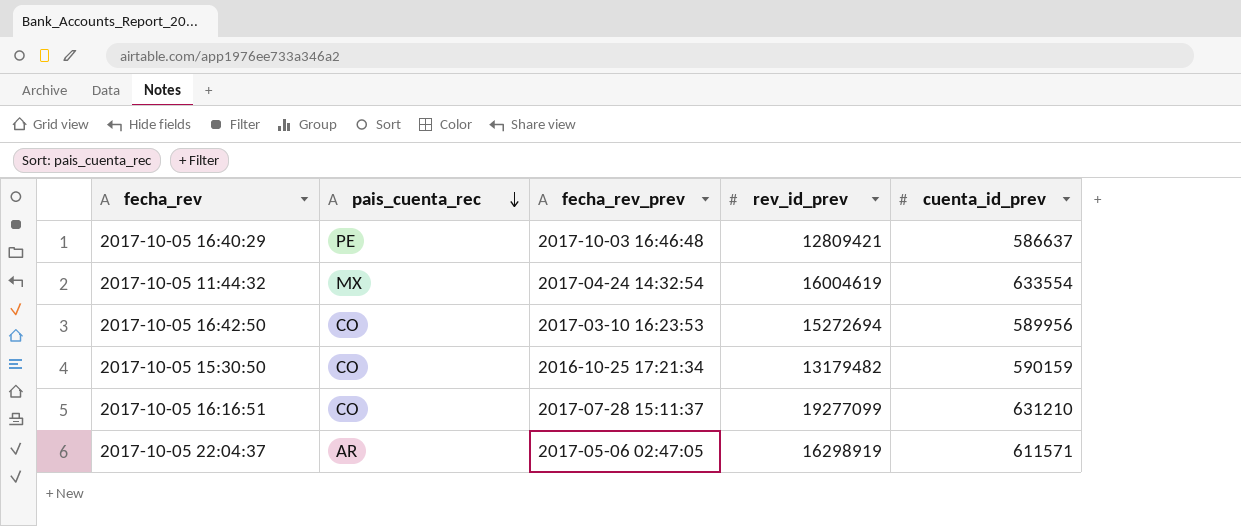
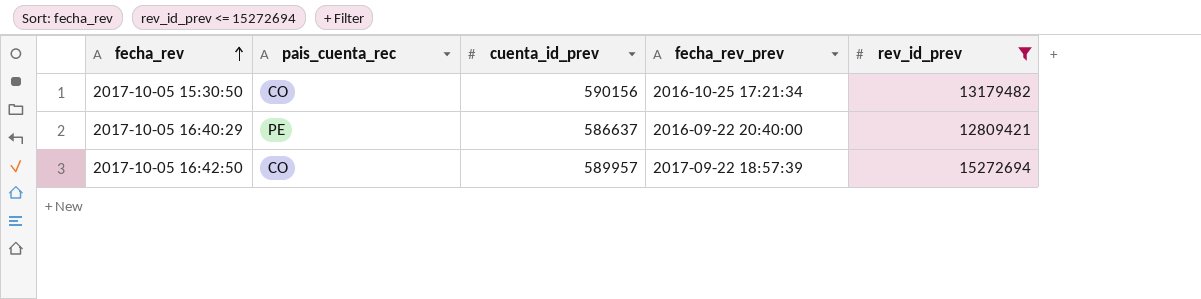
filter: none -> rev_id_prev <= 15272694
row order: pais_cuenta_rec descending -> fecha_rev ascending
column cuenta_id_prev | position: 5 -> 3
2017-10-05 15:30:50 | cuenta_id_prev: 590159 -> 590156
2017-10-05 16:40:29 | fecha_rev_prev: 2017-10-03 16:46:48 -> 2016-09-22 20:40:00
2017-10-05 16:42:50 | cuenta_id_prev: 589956 -> 589957
2017-10-05 16:42:50 | fecha_rev_prev: 2017-03-10 16:23:53 -> 2017-09-22 18:57:39

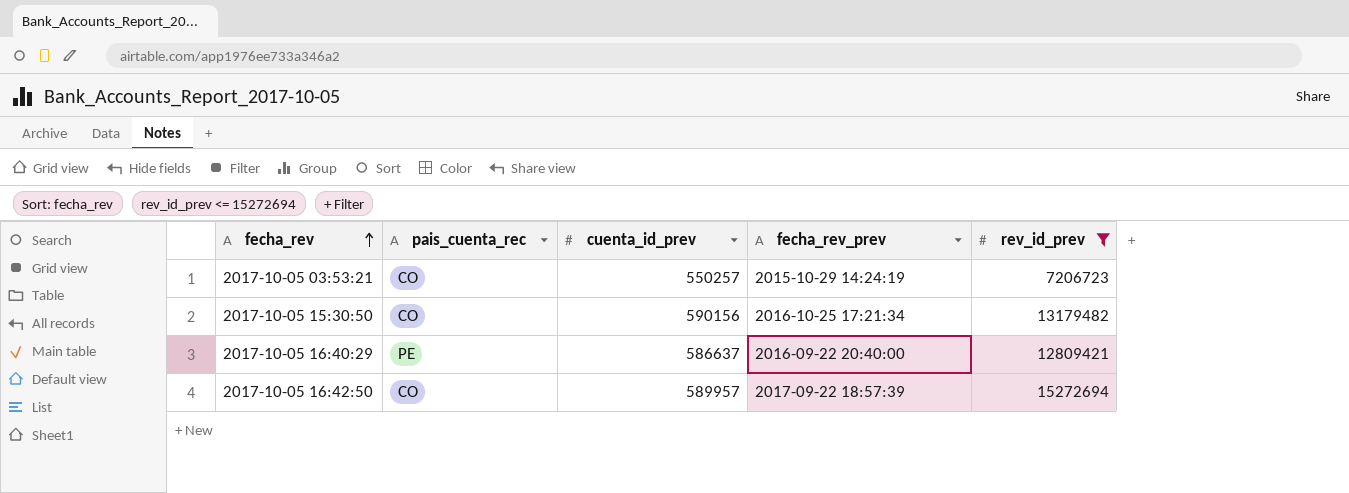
row 2017-10-05 03:53:21: none -> CO | 550257 | 2015-10-29 14:24:19 | 7206723

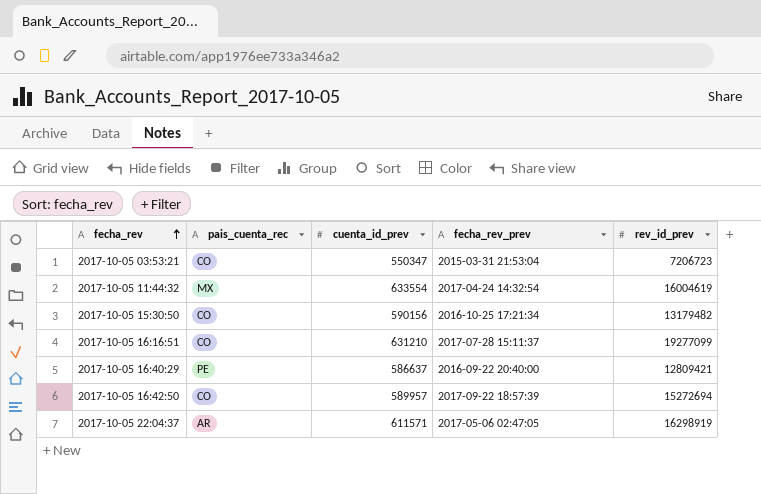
filter: rev_id_prev <= 15272694 -> none
2017-10-05 03:53:21 | cuenta_id_prev: 550257 -> 550347
2017-10-05 03:53:21 | fecha_rev_prev: 2015-10-29 14:24:19 -> 2015-03-31 21:53:04

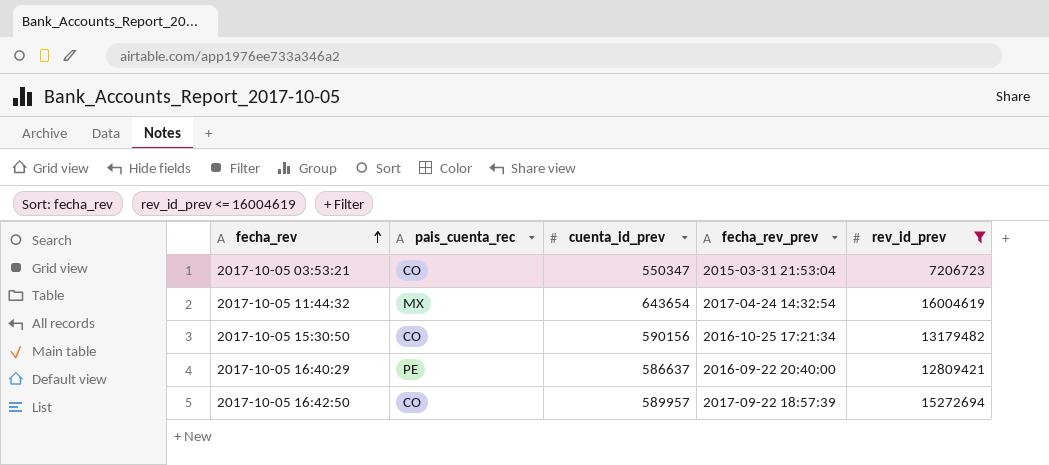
filter: none -> rev_id_prev <= 16004619
2017-10-05 11:44:32 | cuenta_id_prev: 633554 -> 643654

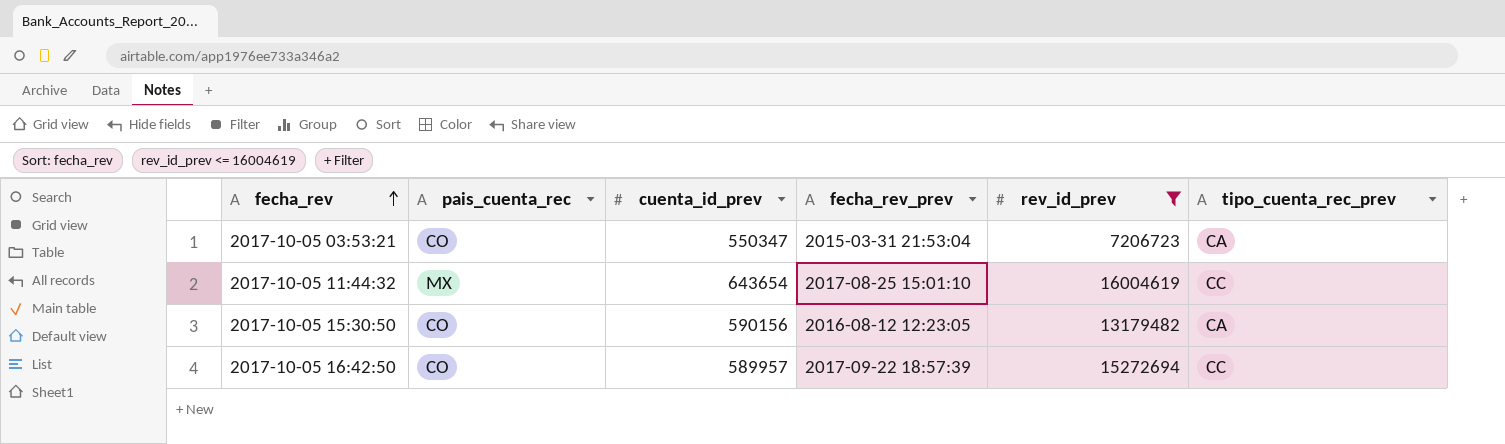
column tipo_cuenta_rec_prev | position: none -> 6
row 2017-10-05 16:40:29: PE | 586637 | 2016-09-22 20:40:00 | 12809421 -> none
2017-10-05 11:44:32 | fecha_rev_prev: 2017-04-24 14:32:54 -> 2017-08-25 15:01:10
2017-10-05 15:30:50 | fecha_rev_prev: 2016-10-25 17:21:34 -> 2016-08-12 12:23:05

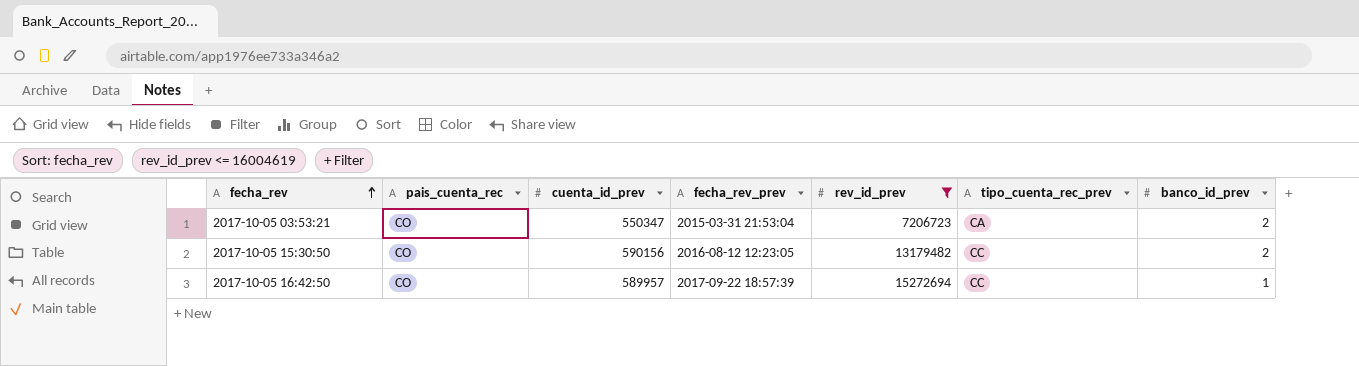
column banco_id_prev | position: none -> 7
row 2017-10-05 11:44:32: MX | 643654 | 2017-08-25 15:01:10 | 16004619 | CC -> none
2017-10-05 15:30:50 | tipo_cuenta_rec_prev: CA -> CC

